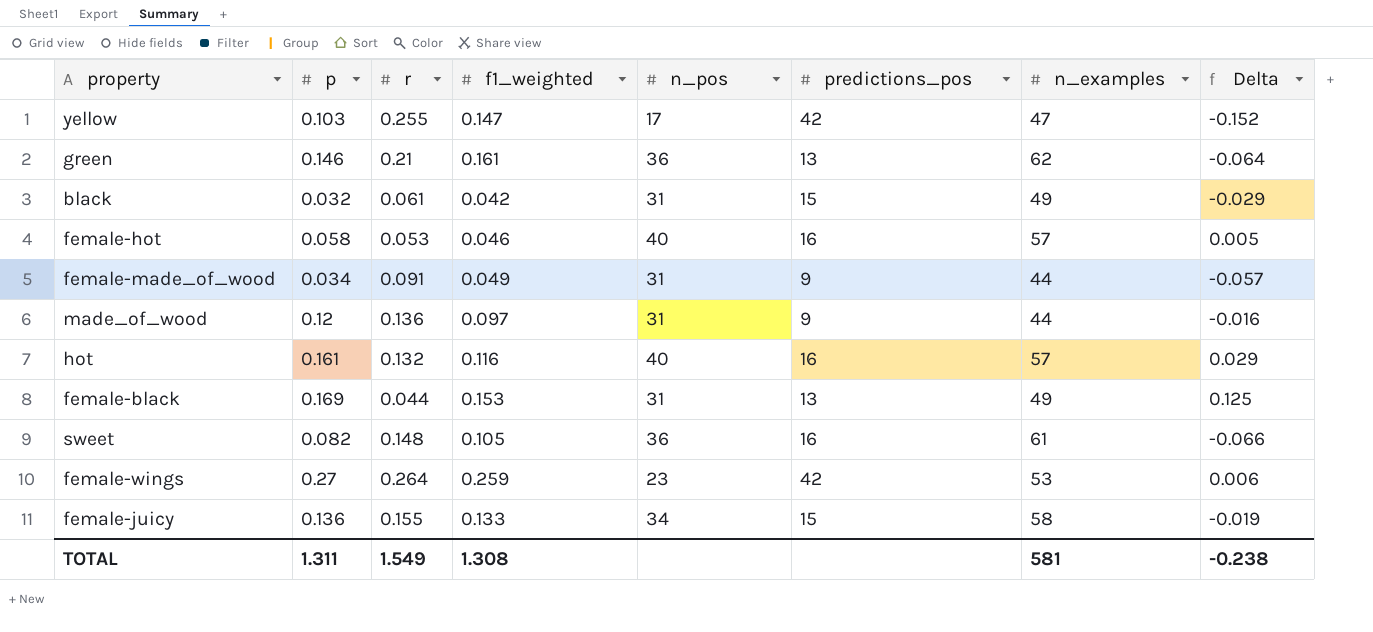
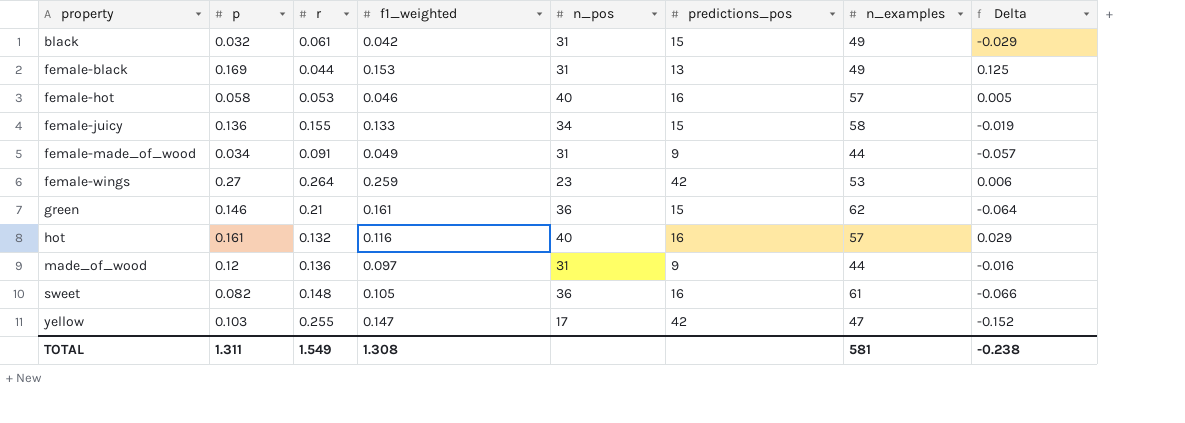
row order: none -> property ascending
green | predictions_pos: 13 -> 15

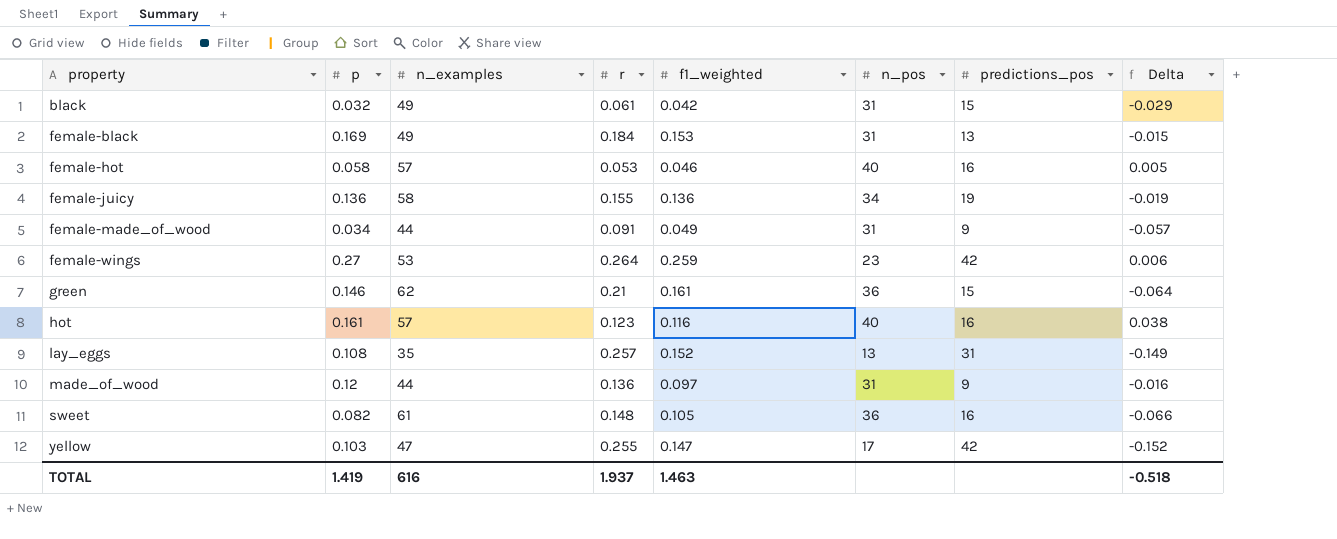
column n_examples | position: 7 -> 3
female-black | r: 0.044 -> 0.184
female-black | Delta: 0.125 -> -0.015
female-juicy | f1_weighted: 0.133 -> 0.136
female-juicy | predictions_pos: 15 -> 19
hot | r: 0.132 -> 0.123
hot | Delta: 0.029 -> 0.038
row lay_eggs: none -> 0.108 | 35 | 0.257 | 0.152 | 13 | 31 | -0.149
TOTAL | p: 1.311 -> 1.419
TOTAL | n_examples: 581 -> 616
TOTAL | r: 1.549 -> 1.937
TOTAL | f1_weighted: 1.308 -> 1.463
TOTAL | Delta: -0.238 -> -0.518

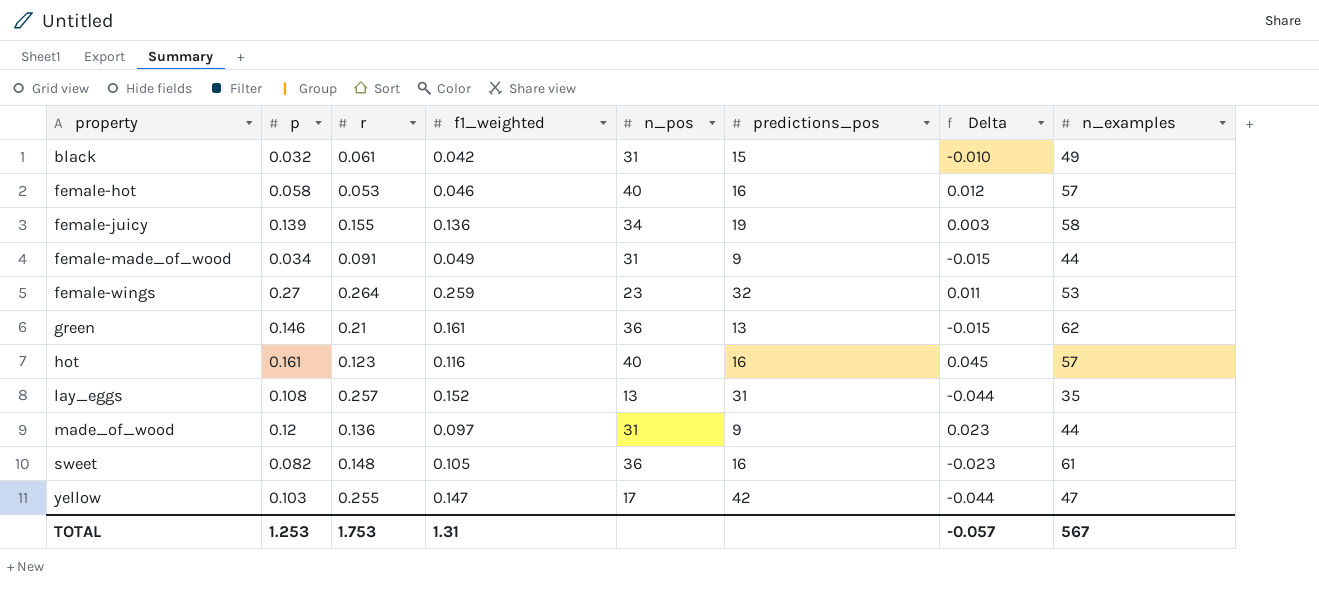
column Delta | formula: [p] - [r] -> [p] - [f1_weighted]
column n_examples | position: 3 -> 8
row female-black: 0.169 | 49 | 0.184 | 0.153 | 31 | 13 | -0.015 -> none
female-juicy | p: 0.136 -> 0.139
female-wings | predictions_pos: 42 -> 32
green | predictions_pos: 15 -> 13
TOTAL | p: 1.419 -> 1.253
TOTAL | r: 1.937 -> 1.753
TOTAL | f1_weighted: 1.463 -> 1.31
TOTAL | Delta: -0.518 -> -0.057
TOTAL | n_examples: 616 -> 567

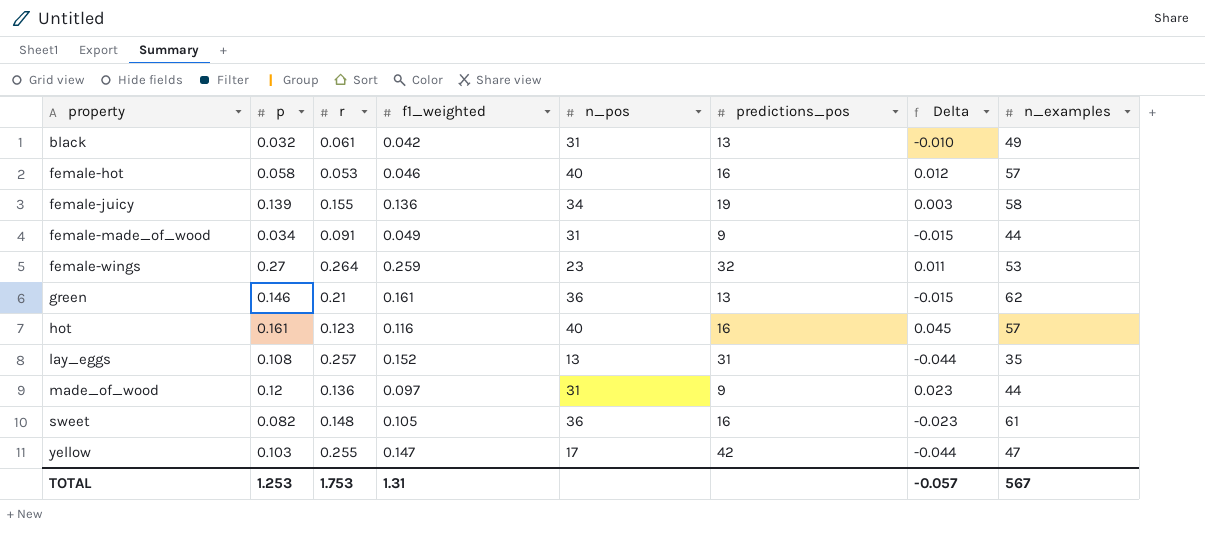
black | predictions_pos: 15 -> 13

